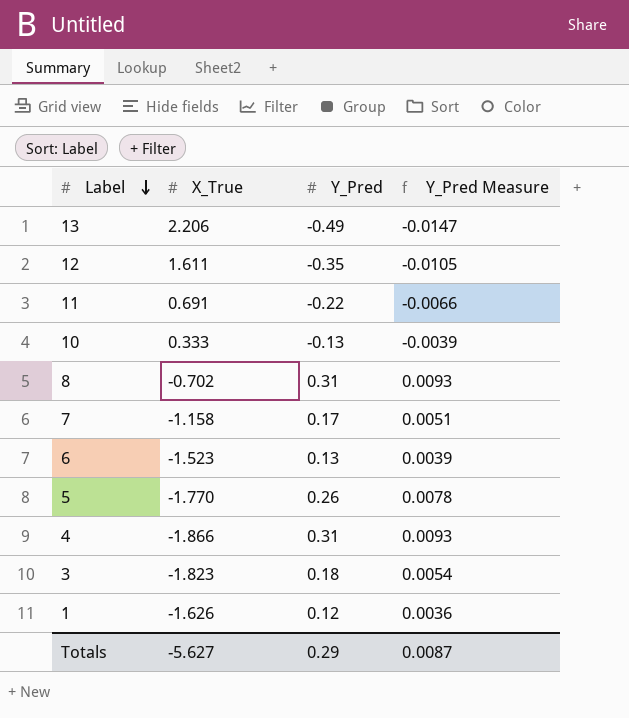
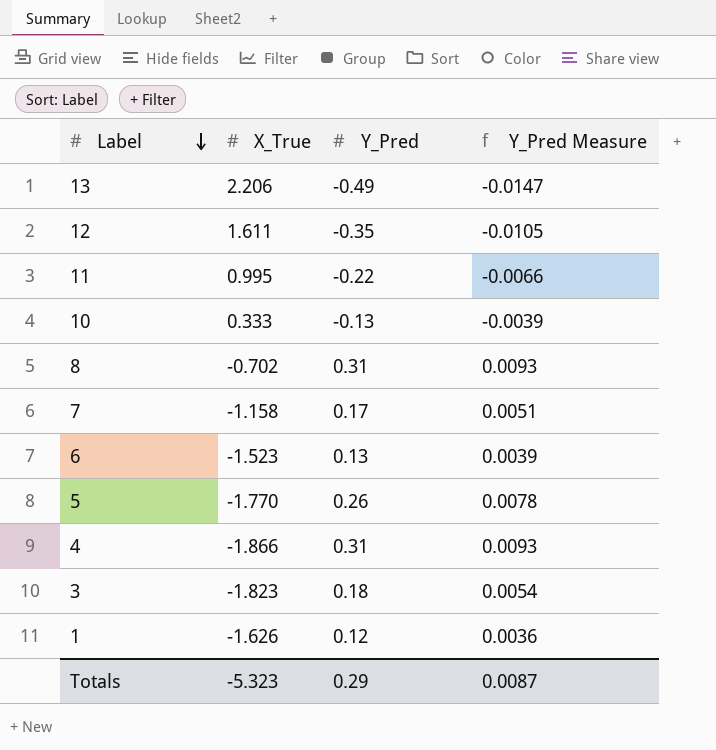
11 | X_True: 0.691 -> 0.995
Totals | X_True: -5.627 -> -5.323

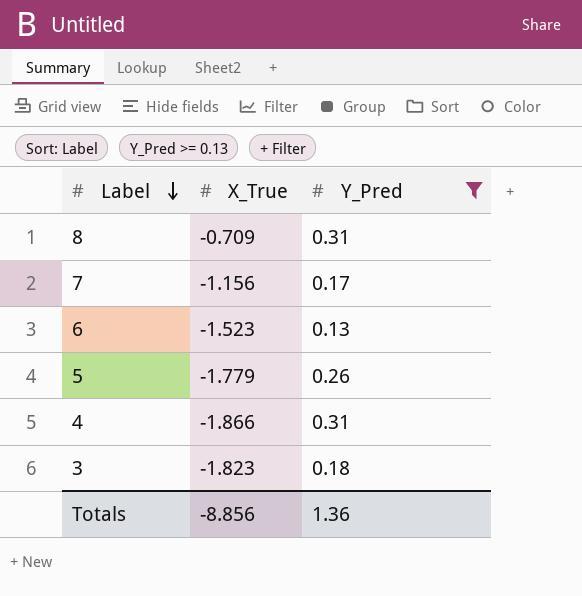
filter: none -> Y_Pred >= 0.13
column Y_Pred Measure | formula: [Y_Pred] * 0.03 -> none
8 | X_True: -0.702 -> -0.709
7 | X_True: -1.158 -> -1.156
5 | X_True: -1.770 -> -1.779
Totals | X_True: -5.323 -> -8.856
Totals | Y_Pred: 0.29 -> 1.36

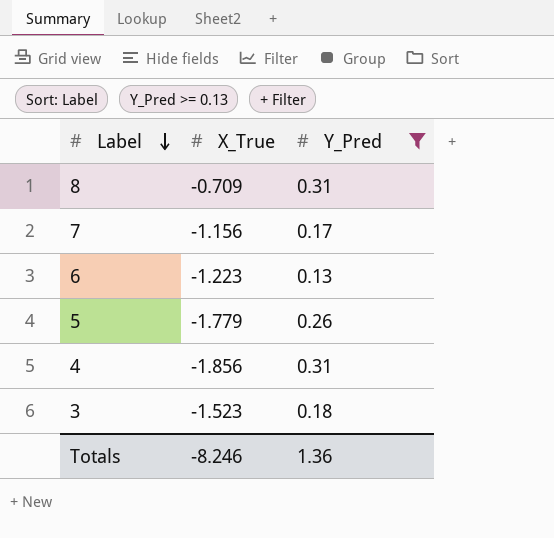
6 | X_True: -1.523 -> -1.223
4 | X_True: -1.866 -> -1.856
3 | X_True: -1.823 -> -1.523
Totals | X_True: -8.856 -> -8.246

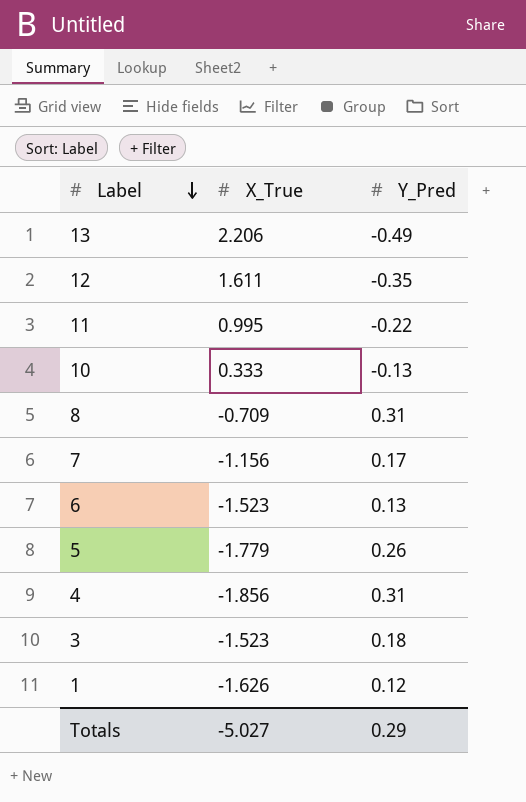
filter: Y_Pred >= 0.13 -> none
6 | X_True: -1.223 -> -1.523
Totals | X_True: -8.246 -> -5.027
Totals | Y_Pred: 1.36 -> 0.29

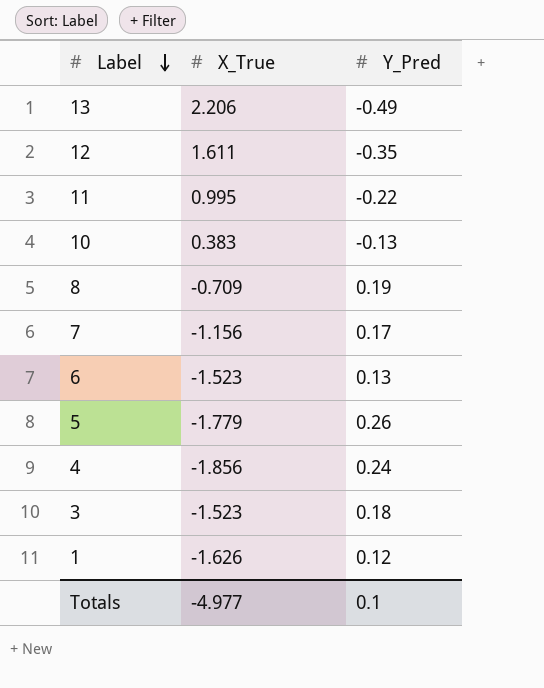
10 | X_True: 0.333 -> 0.383
8 | Y_Pred: 0.31 -> 0.19
4 | Y_Pred: 0.31 -> 0.24
Totals | X_True: -5.027 -> -4.977
Totals | Y_Pred: 0.29 -> 0.1

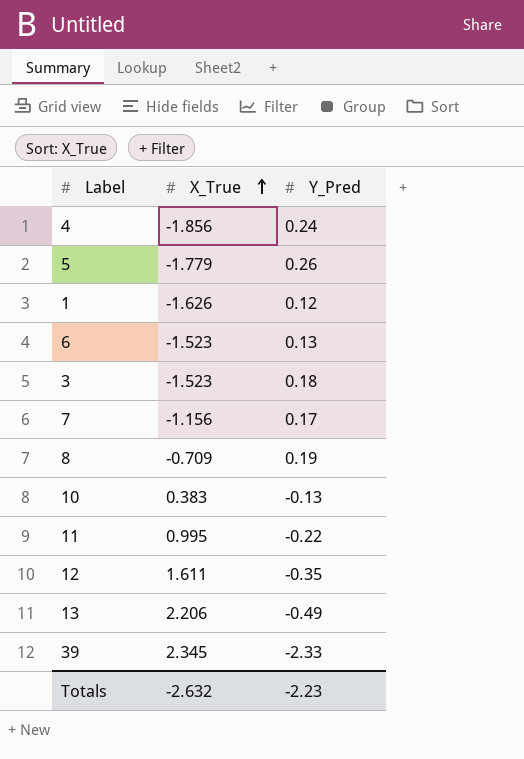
row order: Label descending -> X_True ascending
row 39: none -> 2.345 | -2.33
Totals | X_True: -4.977 -> -2.632
Totals | Y_Pred: 0.1 -> -2.23

